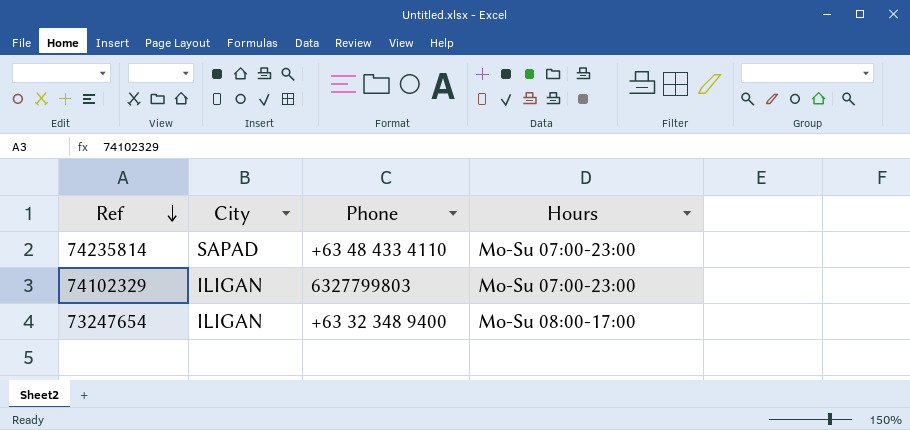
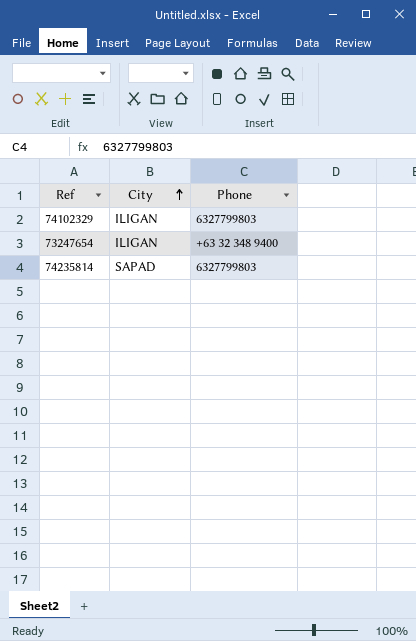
row order: Ref descending -> City ascending
column Hours | position: 4 -> none
74235814 | Phone: +63 48 433 4110 -> 6327799803

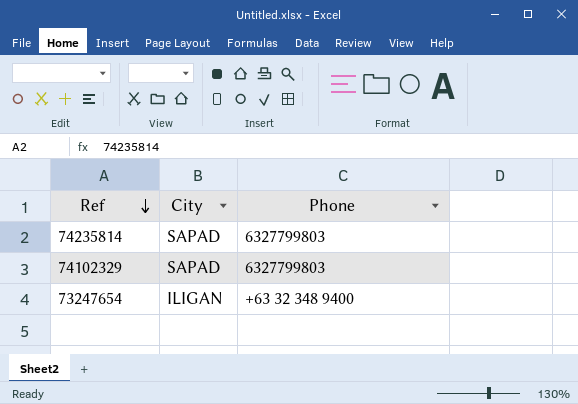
row order: City ascending -> Ref descending
74102329 | City: ILIGAN -> SAPAD

